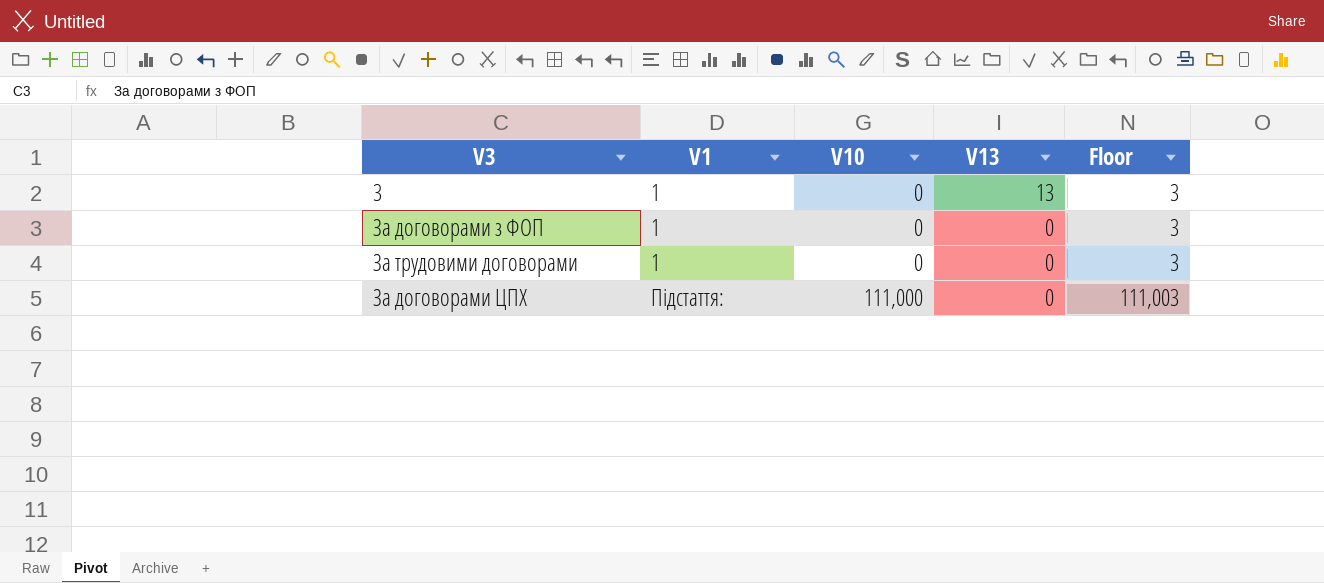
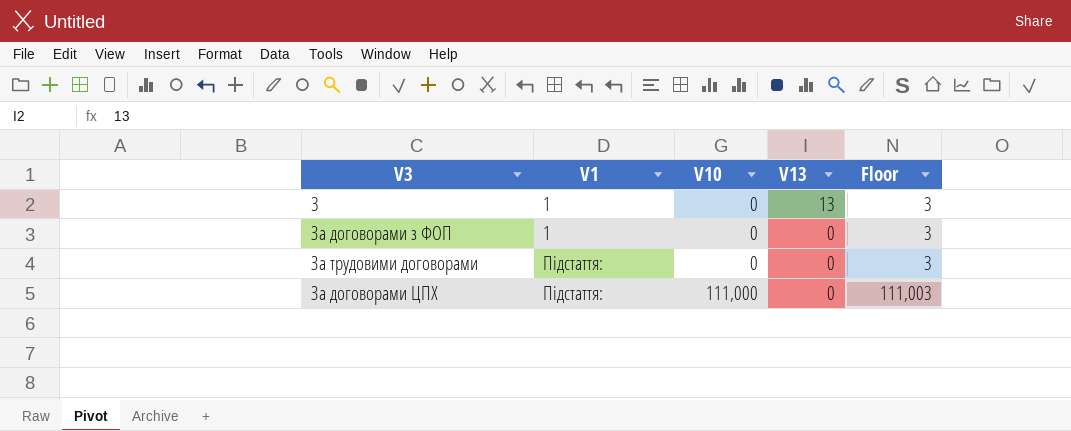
За трудовими договорами | V1: 1 -> Підстаття:

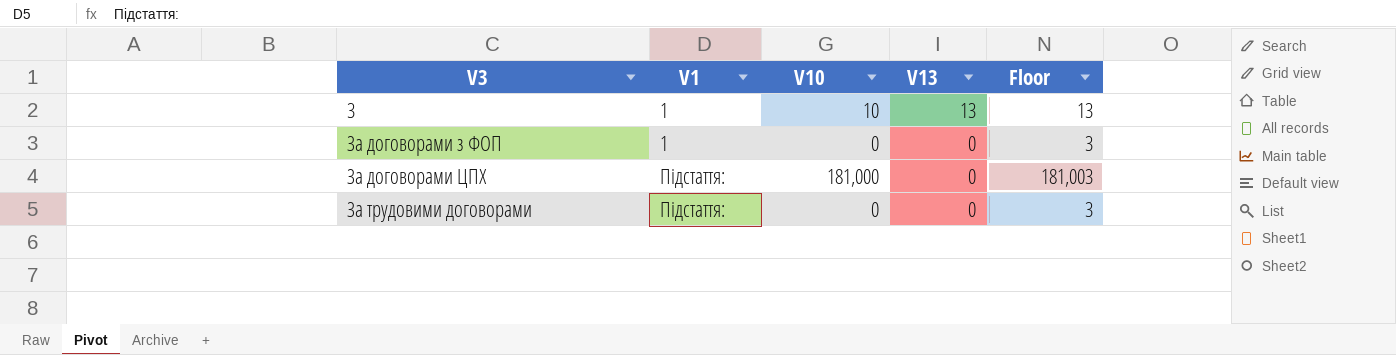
row order: V1 ascending -> V3 ascending
3 | V10: 0 -> 10
3 | Floor: 3 -> 13
За договорами ЦПХ | V10: 111,000 -> 181,000
За договорами ЦПХ | Floor: 111,003 -> 181,003

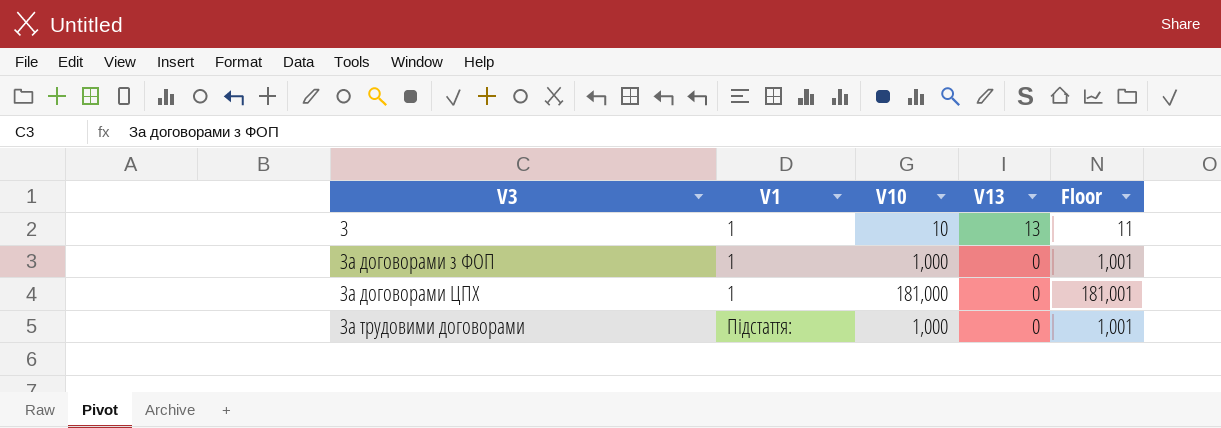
column Floor | formula: [V10] + 3 -> [V10] + 1
За договорами з ФОП | V10: 0 -> 1,000
За договорами ЦПХ | V1: Підстаття: -> 1
За трудовими договорами | V10: 0 -> 1,000

